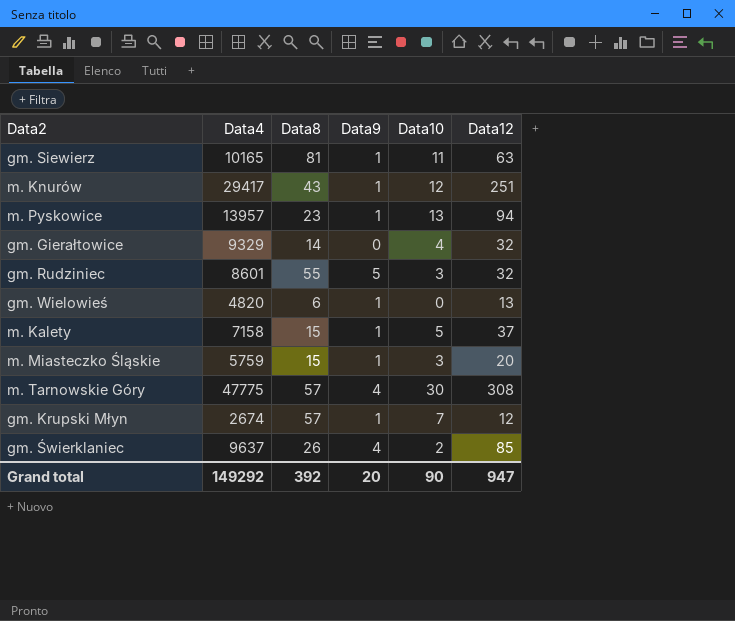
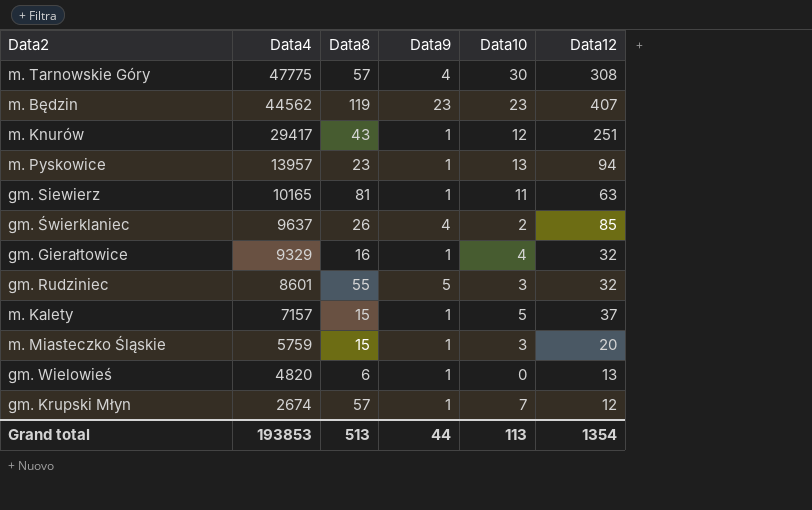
row order: none -> Data4 descending
row m. Będzin: none -> 44562 | 119 | 23 | 23 | 407
gm. Gierałtowice | Data8: 14 -> 16
gm. Gierałtowice | Data9: 0 -> 1
m. Kalety | Data4: 7158 -> 7157
Grand total | Data4: 149292 -> 193853
Grand total | Data8: 392 -> 513
Grand total | Data9: 20 -> 44
Grand total | Data10: 90 -> 113
Grand total | Data12: 947 -> 1354

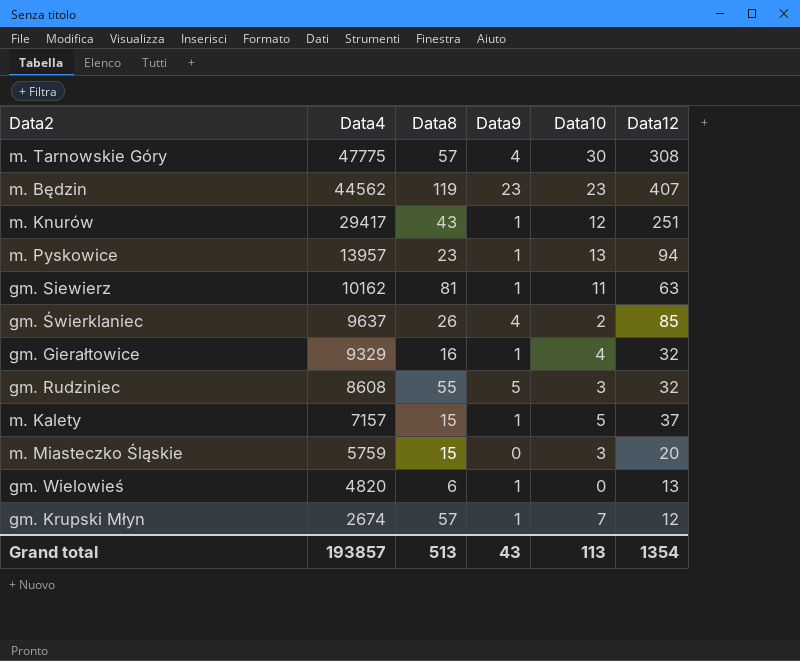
gm. Siewierz | Data4: 10165 -> 10162
gm. Rudziniec | Data4: 8601 -> 8608
m. Miasteczko Śląskie | Data9: 1 -> 0
Grand total | Data4: 193853 -> 193857
Grand total | Data9: 44 -> 43

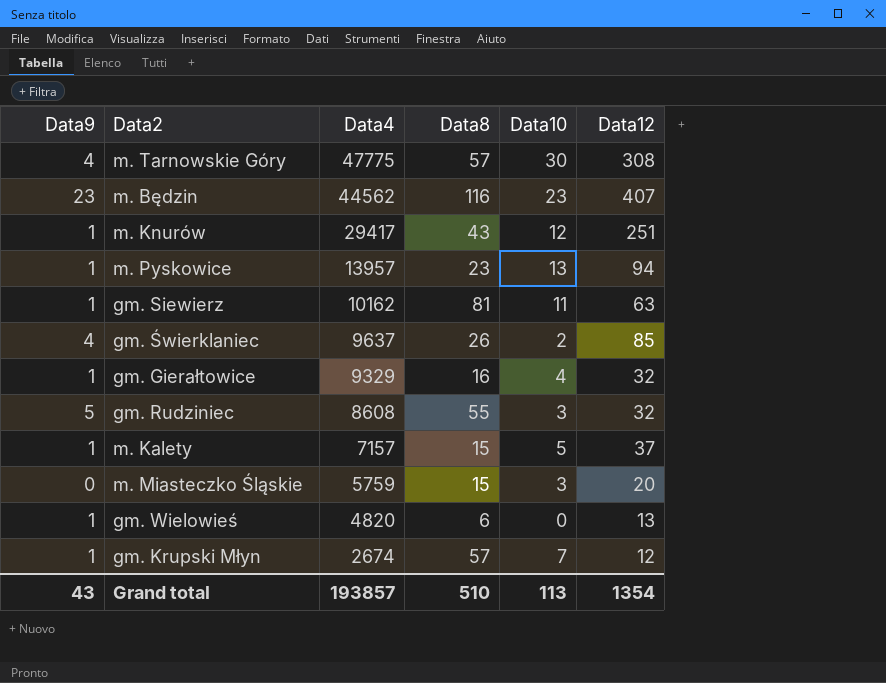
column Data9 | position: 4 -> 1
m. Będzin | Data8: 119 -> 116
Grand total | Data8: 513 -> 510

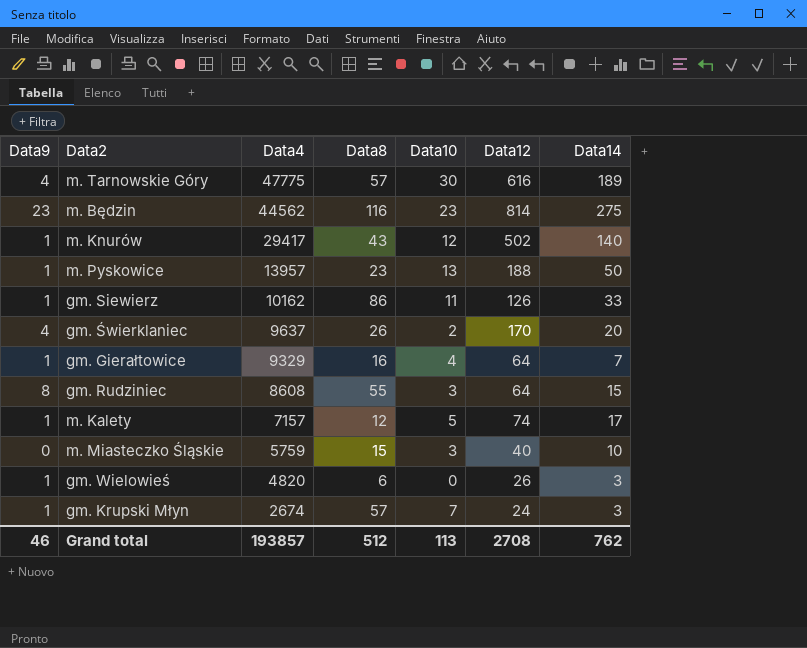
column Data14 | position: none -> 7
m. Tarnowskie Góry | Data12: 308 -> 616
m. Będzin | Data12: 407 -> 814
m. Knurów | Data12: 251 -> 502
m. Pyskowice | Data12: 94 -> 188
gm. Siewierz | Data8: 81 -> 86
gm. Siewierz | Data12: 63 -> 126
gm. Świerklaniec | Data12: 85 -> 170
gm. Gierałtowice | Data12: 32 -> 64
gm. Rudziniec | Data9: 5 -> 8
gm. Rudziniec | Data12: 32 -> 64
m. Kalety | Data8: 15 -> 12
m. Kalety | Data12: 37 -> 74
m. Miasteczko Śląskie | Data12: 20 -> 40
gm. Wielowieś | Data12: 13 -> 26
gm. Krupski Młyn | Data12: 12 -> 24
Grand total | Data9: 43 -> 46
Grand total | Data8: 510 -> 512
Grand total | Data12: 1354 -> 2708

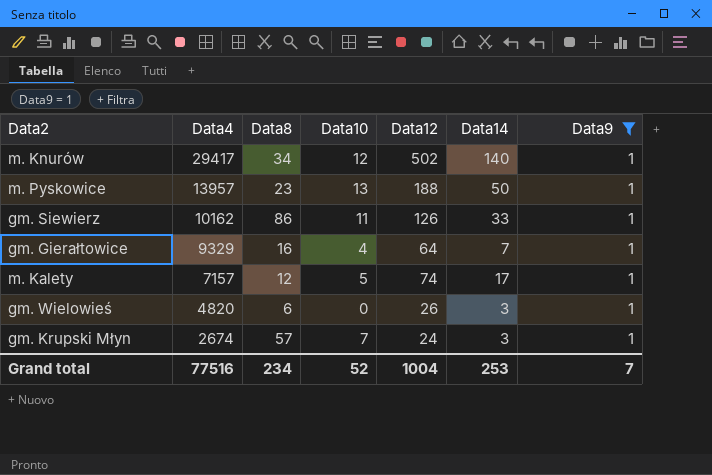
filter: none -> Data9 = 1
column Data9 | position: 1 -> 7
m. Knurów | Data8: 43 -> 34
Grand total | Data4: 193857 -> 77516
Grand total | Data8: 512 -> 234
Grand total | Data10: 113 -> 52
Grand total | Data12: 2708 -> 1004
Grand total | Data14: 762 -> 253
Grand total | Data9: 46 -> 7

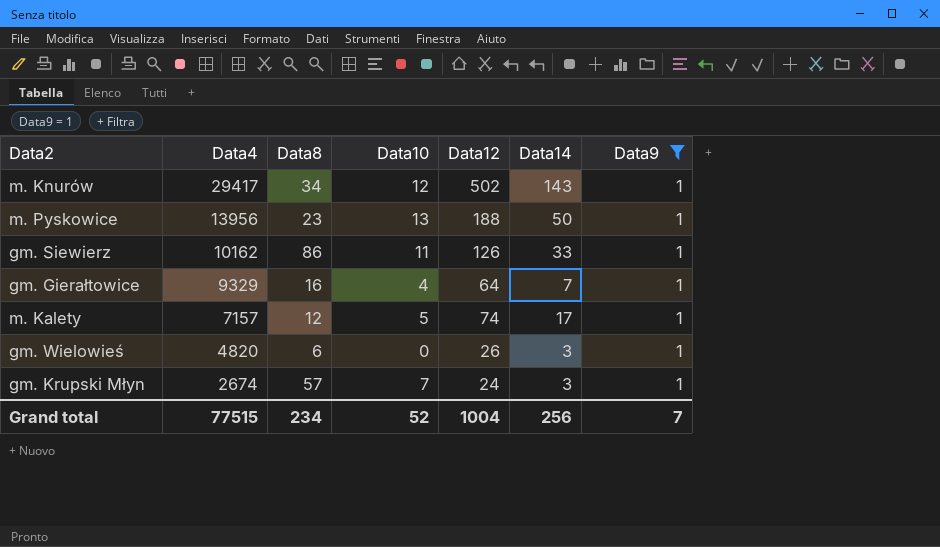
m. Knurów | Data14: 140 -> 143
m. Pyskowice | Data4: 13957 -> 13956
Grand total | Data4: 77516 -> 77515
Grand total | Data14: 253 -> 256

